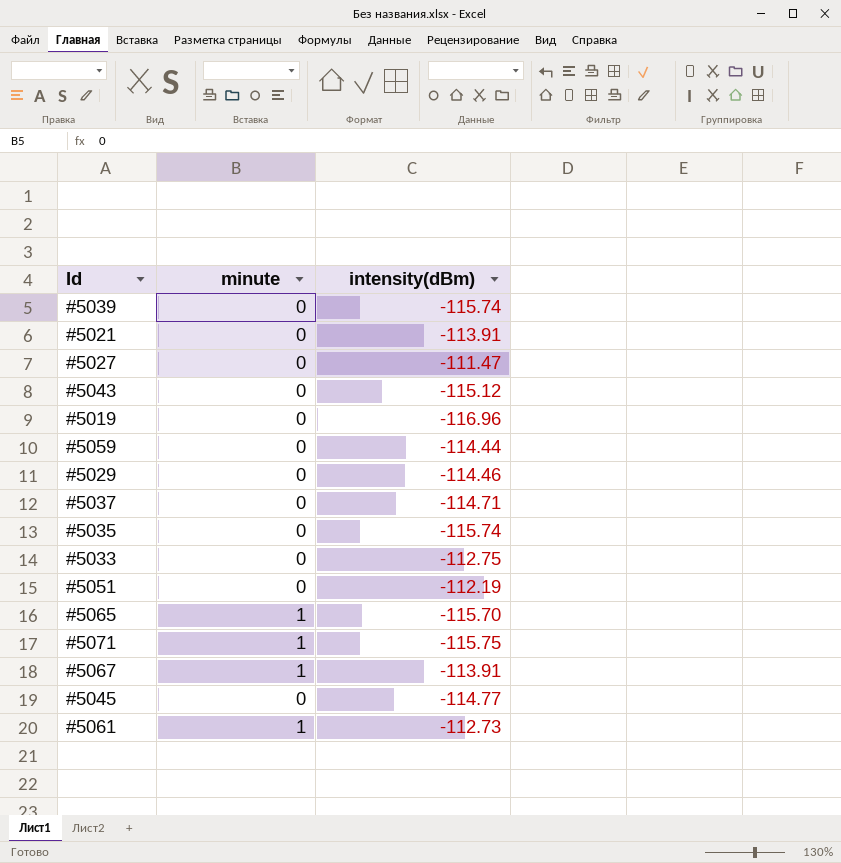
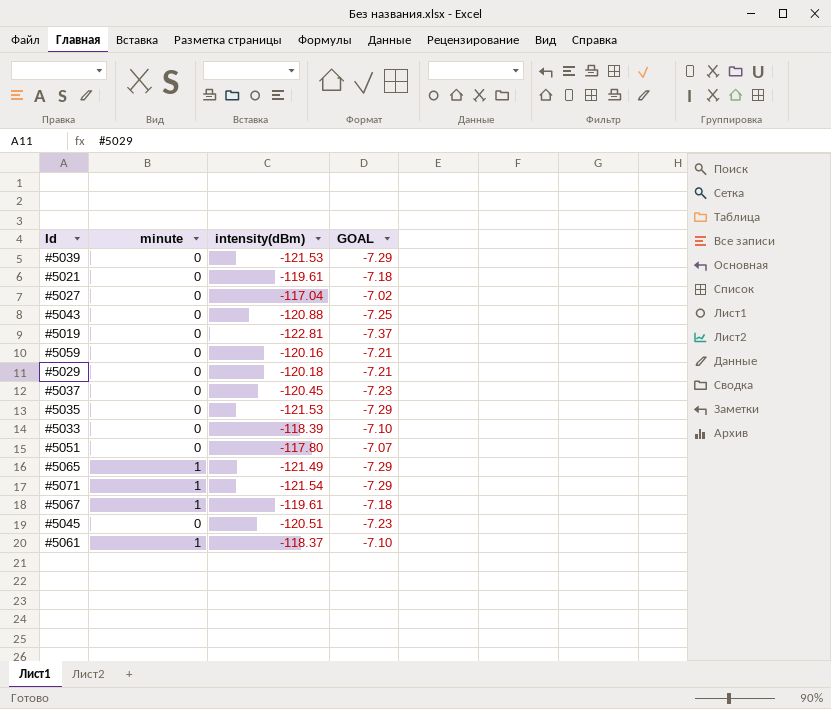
column GOAL | formula: none -> [intensity(dBm)] * 0.06
#5039 | intensity(dBm): -115.74 -> -121.53
#5021 | intensity(dBm): -113.91 -> -119.61
#5027 | intensity(dBm): -111.47 -> -117.04
#5043 | intensity(dBm): -115.12 -> -120.88
#5019 | intensity(dBm): -116.96 -> -122.81
#5059 | intensity(dBm): -114.44 -> -120.16
#5029 | intensity(dBm): -114.46 -> -120.18
#5037 | intensity(dBm): -114.71 -> -120.45
#5035 | intensity(dBm): -115.74 -> -121.53
#5033 | intensity(dBm): -112.75 -> -118.39
#5051 | intensity(dBm): -112.19 -> -117.80
#5065 | intensity(dBm): -115.70 -> -121.49
#5071 | intensity(dBm): -115.75 -> -121.54
#5067 | intensity(dBm): -113.91 -> -119.61
#5045 | intensity(dBm): -114.77 -> -120.51
#5061 | intensity(dBm): -112.73 -> -118.37

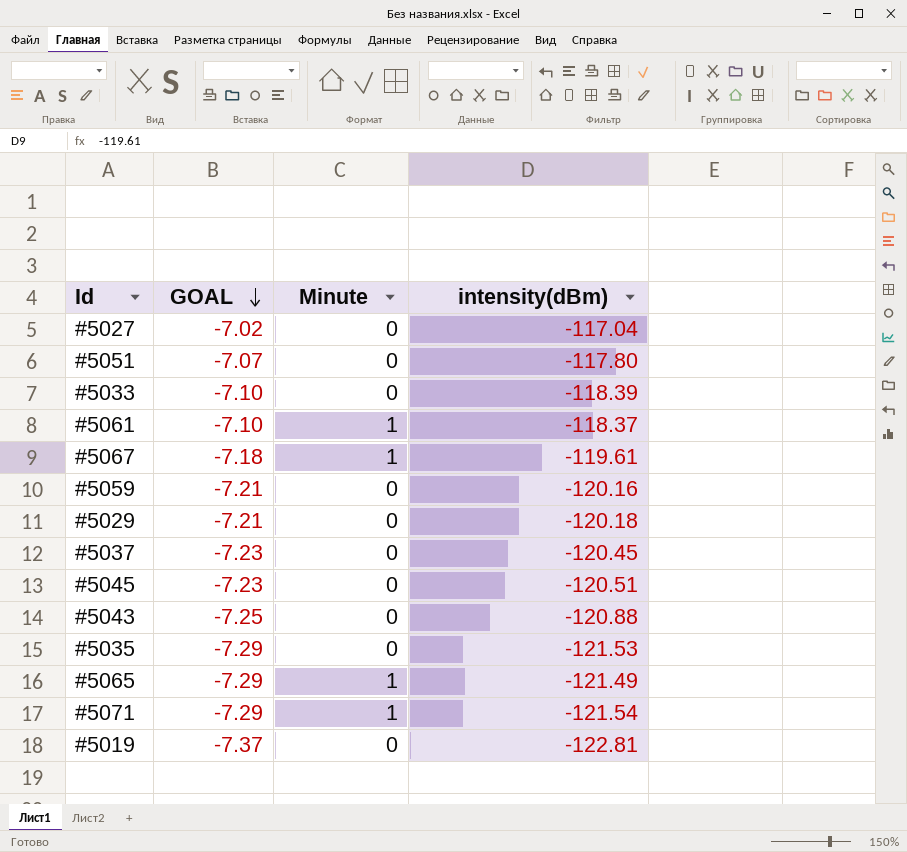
row order: none -> GOAL descending
column GOAL | position: 4 -> 2
column name: minute -> Minute
row #5039: 0 | -121.53 | -7.29 -> none
row #5021: 0 | -119.61 | -7.18 -> none

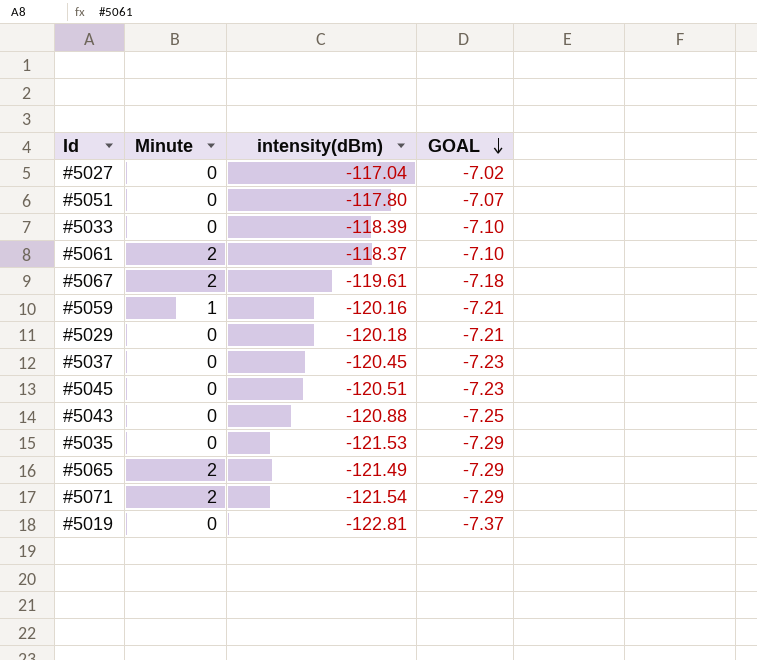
column GOAL | position: 2 -> 4
#5061 | Minute: 1 -> 2
#5067 | Minute: 1 -> 2
#5059 | Minute: 0 -> 1
#5065 | Minute: 1 -> 2
#5071 | Minute: 1 -> 2

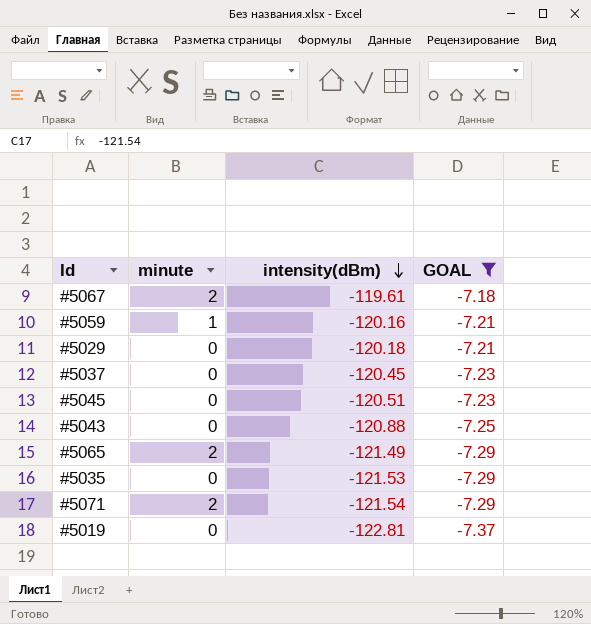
filter: none -> GOAL <= -7.18
row order: GOAL descending -> intensity(dBm) descending
column name: Minute -> minute

